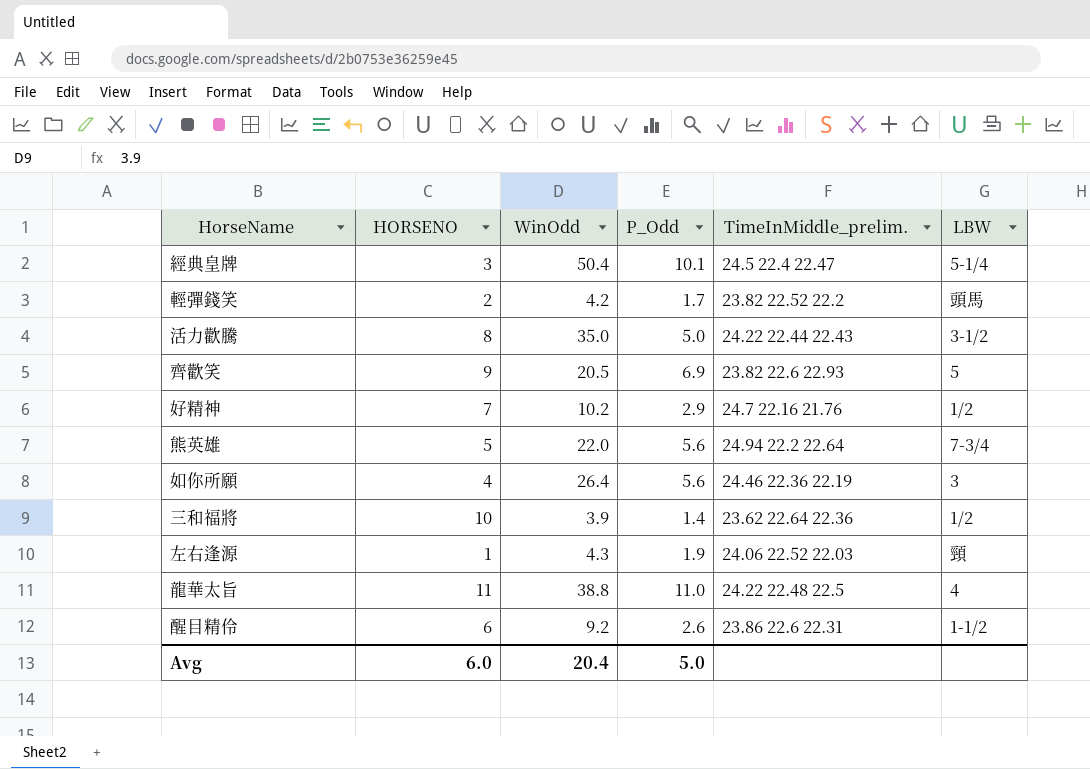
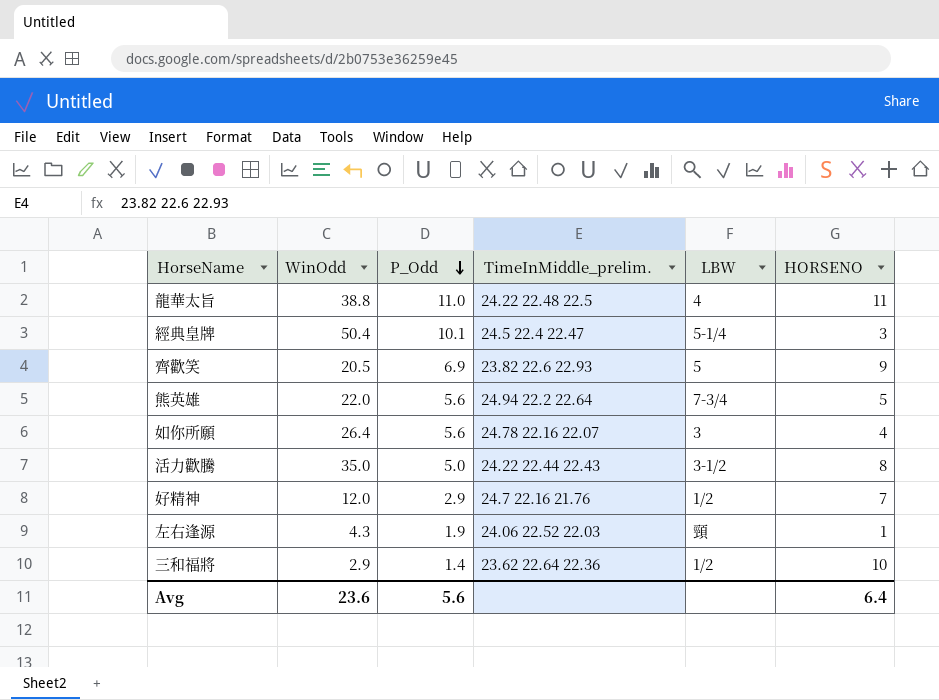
row order: none -> P_Odd descending
column HORSENO | position: 2 -> 6
row 輕彈錢笑: 2 | 4.2 | 1.7 | 23.82 22.52 22.2 | 頭馬 -> none
row 醒目精伶: 6 | 9.2 | 2.6 | 23.86 22.6 22.31 | 1-1/2 -> none
如你所願 | TimeInMiddle_prelim.: 24.46 22.36 22.19 -> 24.78 22.16 22.07
好精神 | WinOdd: 10.2 -> 12.0
三和福將 | WinOdd: 3.9 -> 2.9
Avg | WinOdd: 20.4 -> 23.6
Avg | P_Odd: 5.0 -> 5.6
Avg | HORSENO: 6.0 -> 6.4

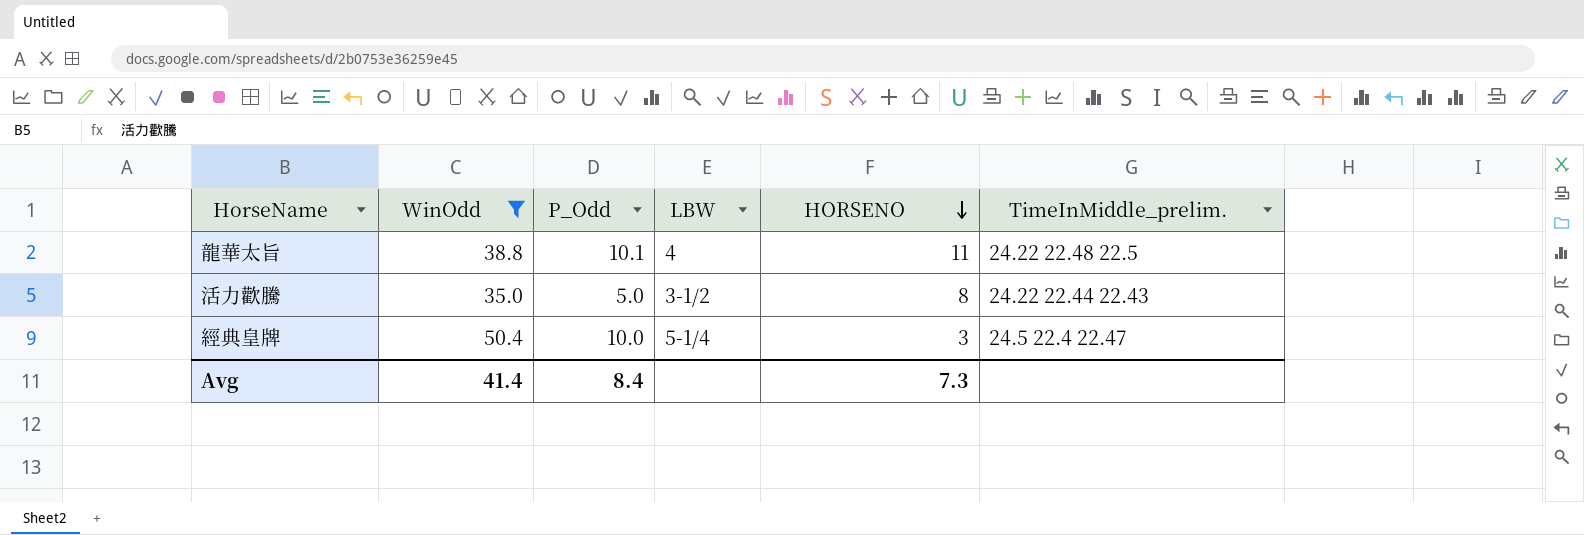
filter: none -> WinOdd >= 35.0
row order: P_Odd descending -> HORSENO descending
column TimeInMiddle_prelim. | position: 4 -> 6
龍華太旨 | P_Odd: 11.0 -> 10.1
經典皇牌 | P_Odd: 10.1 -> 10.0
Avg | WinOdd: 23.6 -> 41.4
Avg | P_Odd: 5.6 -> 8.4
Avg | HORSENO: 6.4 -> 7.3

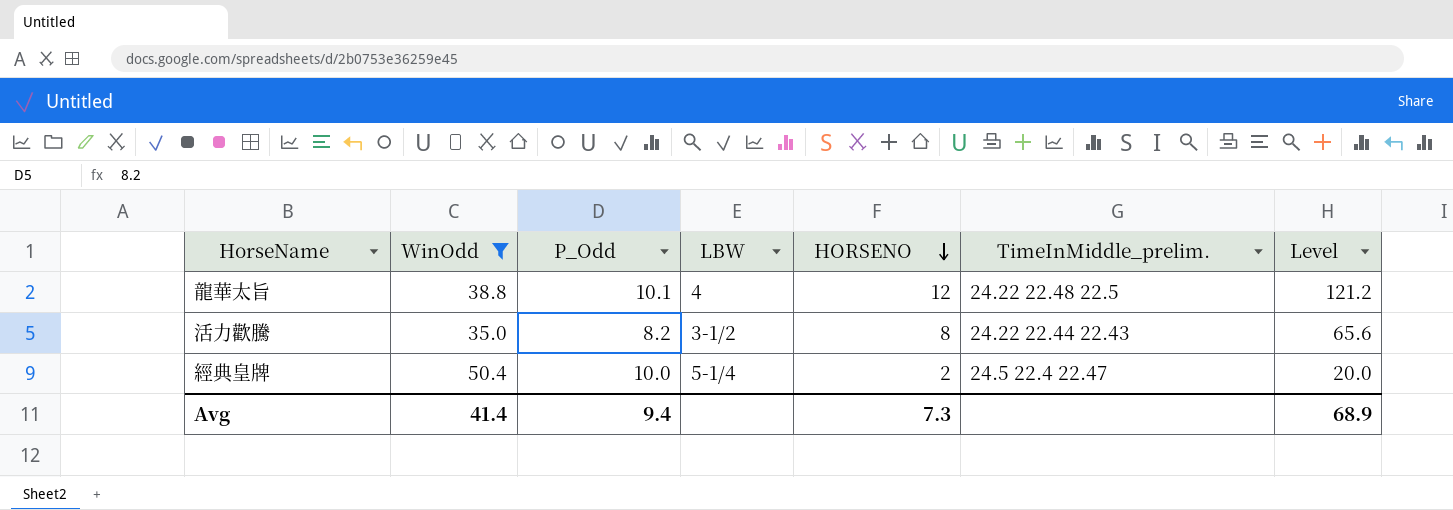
column Level | formula: none -> [P_Odd] * [HORSENO]
龍華太旨 | HORSENO: 11 -> 12
活力歡騰 | P_Odd: 5.0 -> 8.2
經典皇牌 | HORSENO: 3 -> 2
Avg | P_Odd: 8.4 -> 9.4

